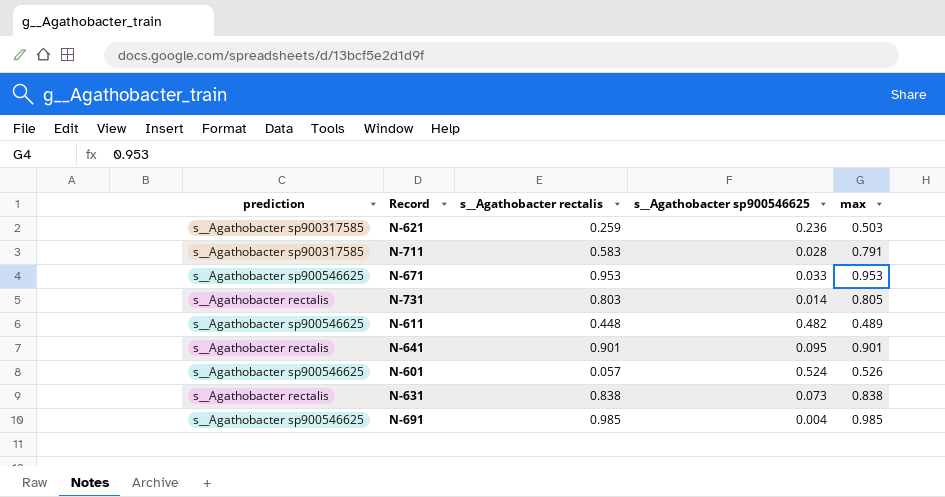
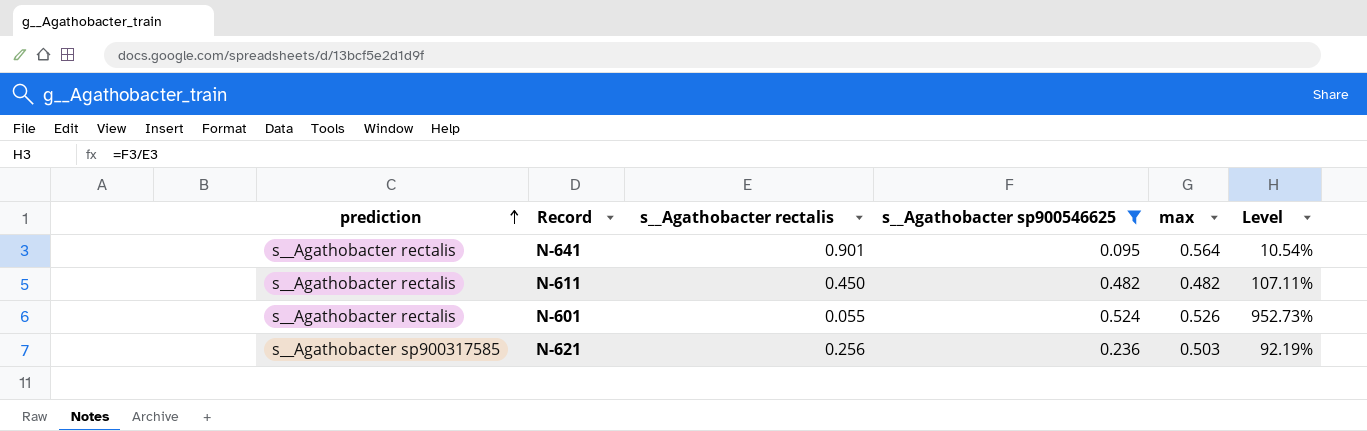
filter: none -> s__Agathobacter sp900546625 >= 0.095
row order: none -> prediction ascending
column Level | formula: none -> [s__Agathobacter sp900546625] / [s__Agathobacter rectalis]
N-641 | max: 0.901 -> 0.564
N-611 | prediction: s__Agathobacter sp900546625 -> s__Agathobacter rectalis
N-611 | s__Agathobacter rectalis: 0.448 -> 0.450
N-611 | max: 0.489 -> 0.482
N-601 | prediction: s__Agathobacter sp900546625 -> s__Agathobacter rectalis
N-601 | s__Agathobacter rectalis: 0.057 -> 0.055
N-621 | s__Agathobacter rectalis: 0.259 -> 0.256

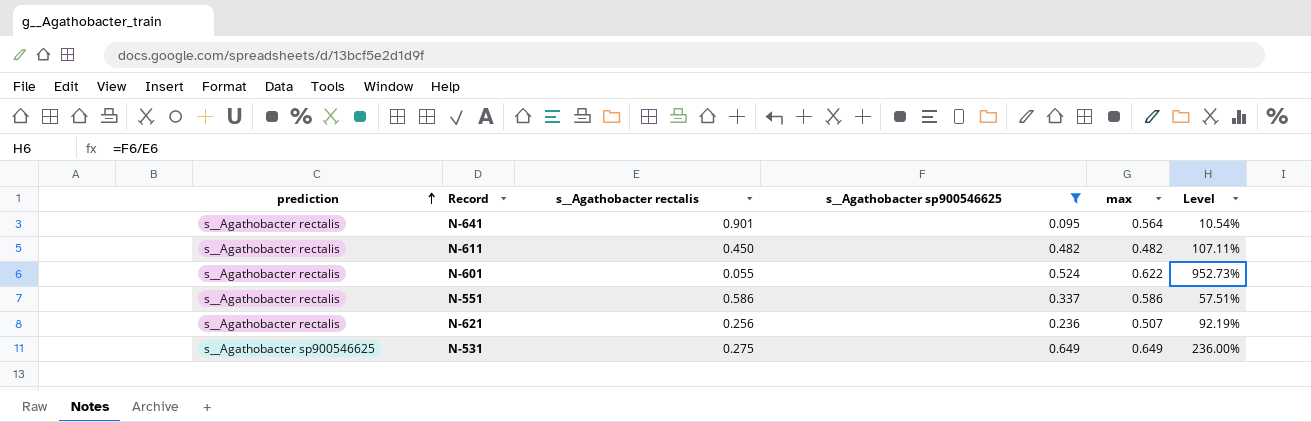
N-601 | max: 0.526 -> 0.622
row N-551: none -> s__Agathobacter rectalis | 0.586 | 0.337 | 0.586 | 57.51%
N-621 | prediction: s__Agathobacter sp900317585 -> s__Agathobacter rectalis
N-621 | max: 0.503 -> 0.507
row N-531: none -> s__Agathobacter sp900546625 | 0.275 | 0.649 | 0.649 | 236.00%

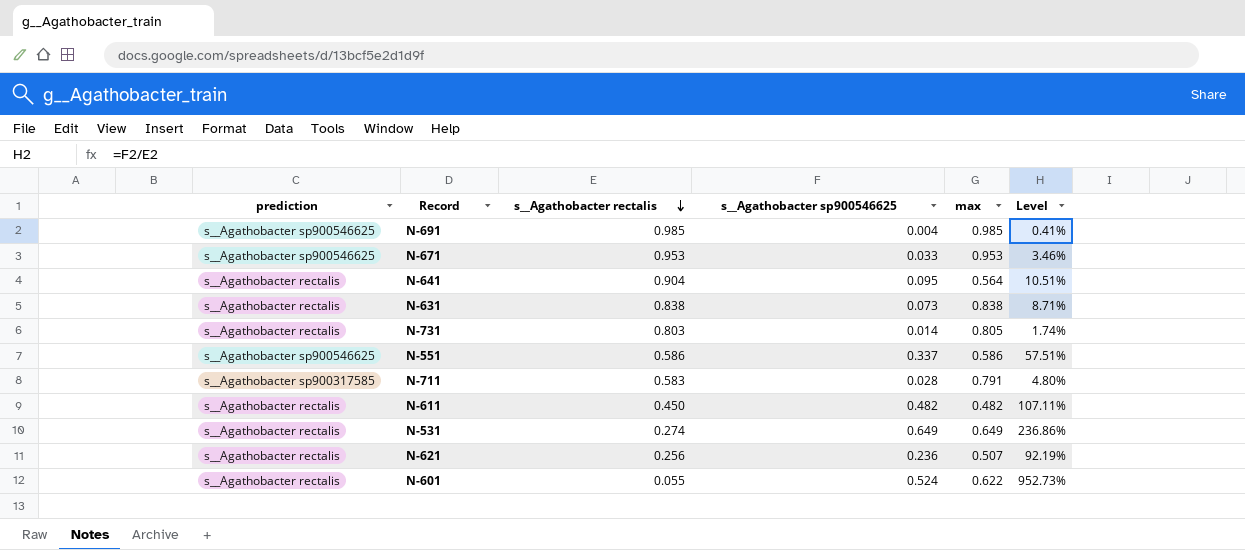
filter: s__Agathobacter sp900546625 >= 0.095 -> none
row order: prediction ascending -> s__Agathobacter rectalis descending
N-641 | s__Agathobacter rectalis: 0.901 -> 0.904
N-641 | Level: 10.54% -> 10.51%
N-551 | prediction: s__Agathobacter rectalis -> s__Agathobacter sp900546625
N-531 | prediction: s__Agathobacter sp900546625 -> s__Agathobacter rectalis
N-531 | s__Agathobacter rectalis: 0.275 -> 0.274
N-531 | Level: 236.00% -> 236.86%

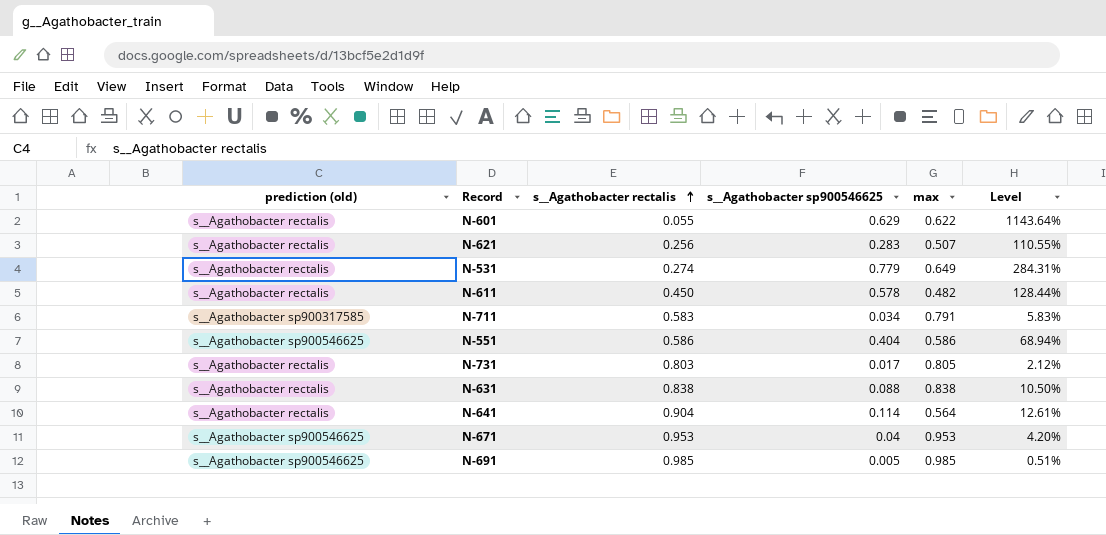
row order: s__Agathobacter rectalis descending -> s__Agathobacter rectalis ascending
column name: prediction -> prediction (old)
N-601 | s__Agathobacter sp900546625: 0.524 -> 0.629
N-601 | Level: 952.73% -> 1143.64%
N-621 | s__Agathobacter sp900546625: 0.236 -> 0.283
N-621 | Level: 92.19% -> 110.55%
N-531 | s__Agathobacter sp900546625: 0.649 -> 0.779
N-531 | Level: 236.86% -> 284.31%
N-611 | s__Agathobacter sp900546625: 0.482 -> 0.578
N-611 | Level: 107.11% -> 128.44%
N-711 | s__Agathobacter sp900546625: 0.028 -> 0.034
N-711 | Level: 4.80% -> 5.83%
N-551 | s__Agathobacter sp900546625: 0.337 -> 0.404
N-551 | Level: 57.51% -> 68.94%
N-731 | s__Agathobacter sp900546625: 0.014 -> 0.017
N-731 | Level: 1.74% -> 2.12%
N-631 | s__Agathobacter sp900546625: 0.073 -> 0.088
N-631 | Level: 8.71% -> 10.50%
N-641 | s__Agathobacter sp900546625: 0.095 -> 0.114
N-641 | Level: 10.51% -> 12.61%
N-671 | s__Agathobacter sp900546625: 0.033 -> 0.04
N-671 | Level: 3.46% -> 4.20%
N-691 | s__Agathobacter sp900546625: 0.004 -> 0.005
N-691 | Level: 0.41% -> 0.51%

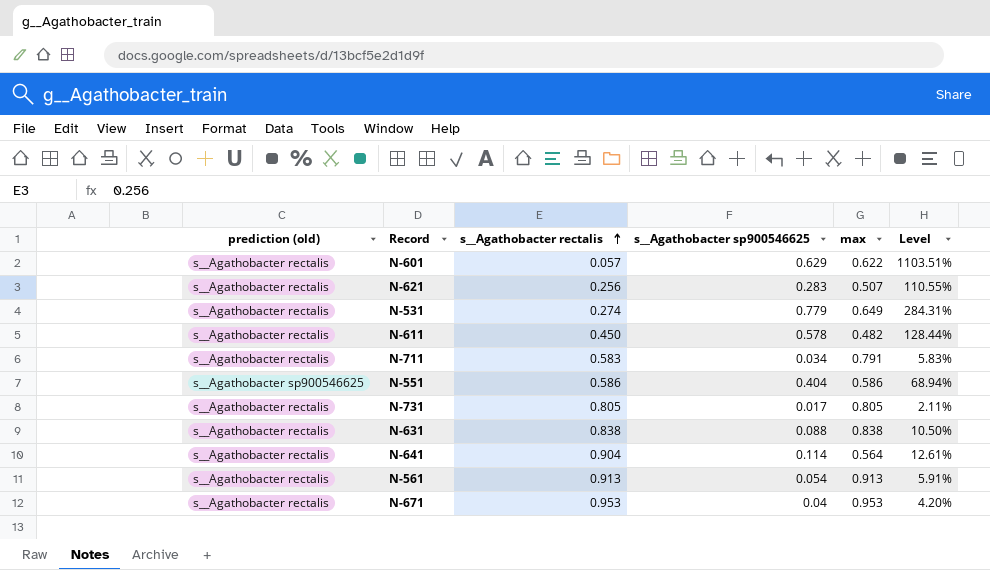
row N-691: s__Agathobacter sp900546625 | 0.985 | 0.005 | 0.985 | 0.51% -> none
N-601 | s__Agathobacter rectalis: 0.055 -> 0.057
N-601 | Level: 1143.64% -> 1103.51%
N-711 | prediction (old): s__Agathobacter sp900317585 -> s__Agathobacter rectalis
N-731 | s__Agathobacter rectalis: 0.803 -> 0.805
N-731 | Level: 2.12% -> 2.11%
row N-561: none -> s__Agathobacter rectalis | 0.913 | 0.054 | 0.913 | 5.91%
N-671 | prediction (old): s__Agathobacter sp900546625 -> s__Agathobacter rectalis

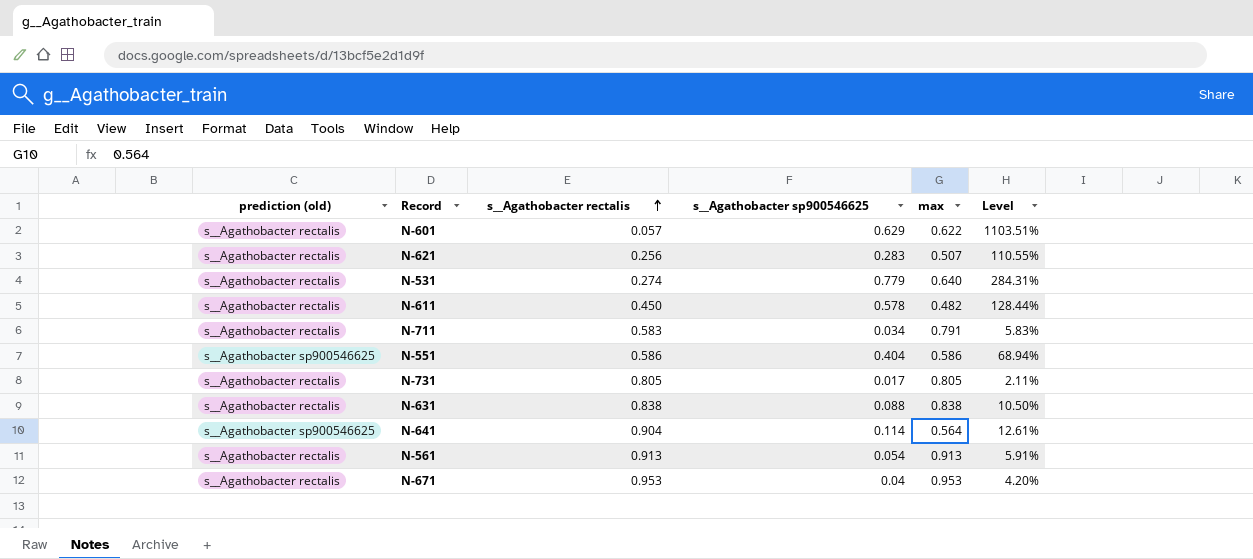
N-531 | max: 0.649 -> 0.640
N-641 | prediction (old): s__Agathobacter rectalis -> s__Agathobacter sp900546625

